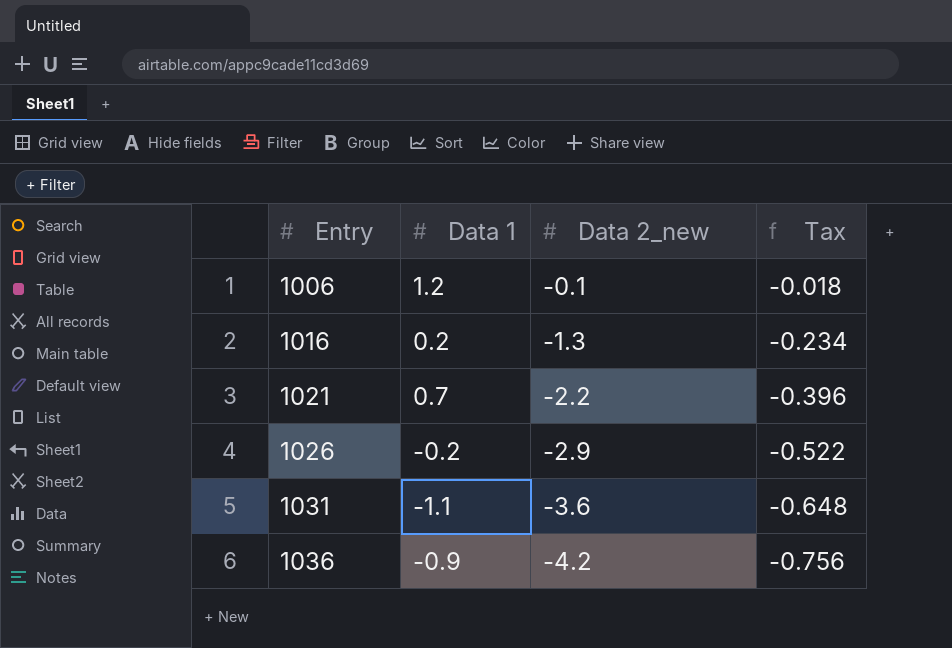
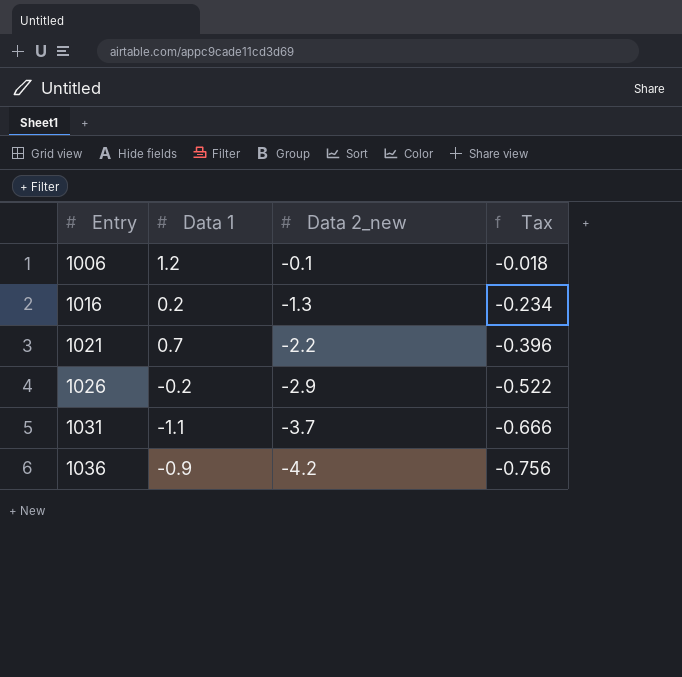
1031 | Data 2_new: -3.6 -> -3.7
1031 | Tax: -0.648 -> -0.666

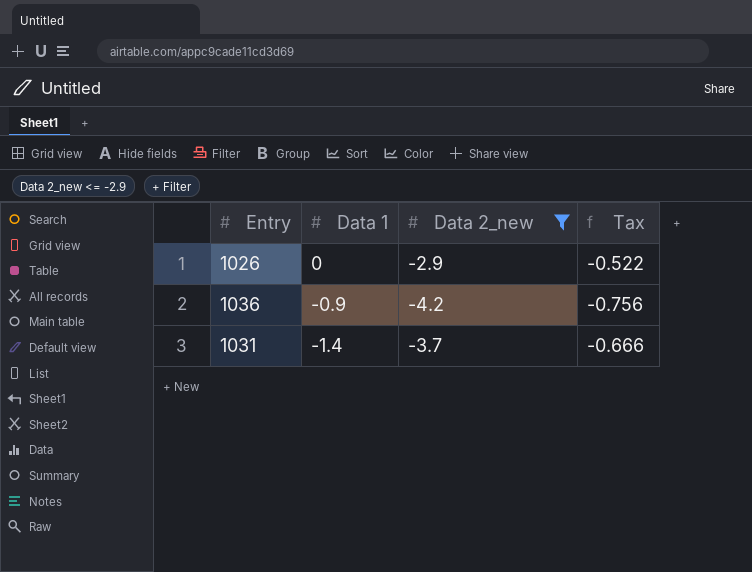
filter: none -> Data 2_new <= -2.9
row order: Entry ascending -> Data 1 descending
1026 | Data 1: -0.2 -> 0
1031 | Data 1: -1.1 -> -1.4

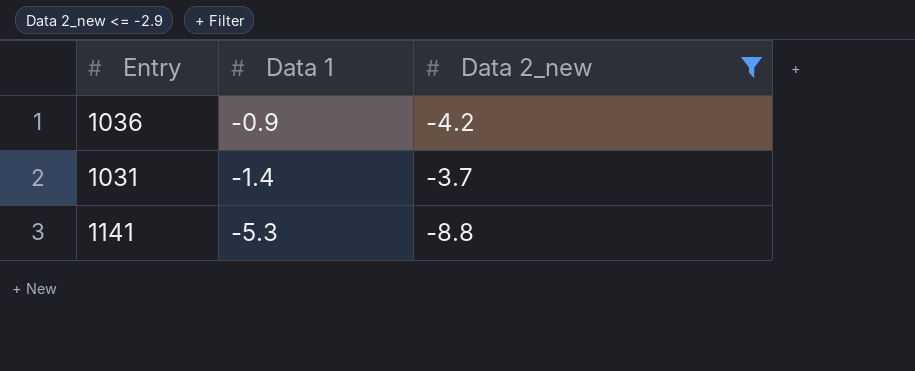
column Tax | formula: [Data 2_new] * 0.18 -> none
row 1026: 0 | -2.9 | -0.522 -> none
row 1141: none -> -5.3 | -8.8

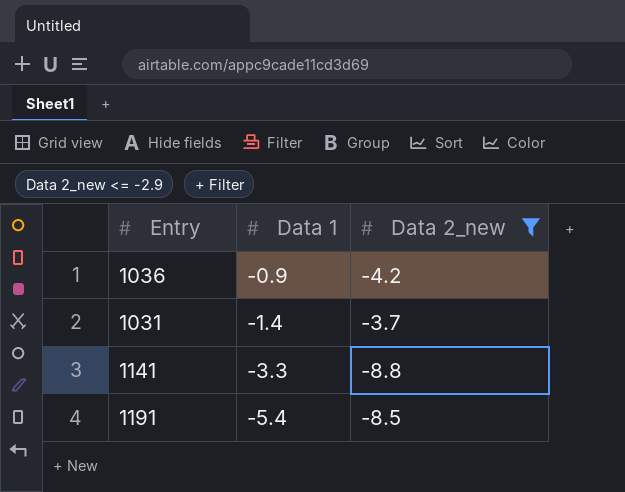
1141 | Data 1: -5.3 -> -3.3
row 1191: none -> -5.4 | -8.5

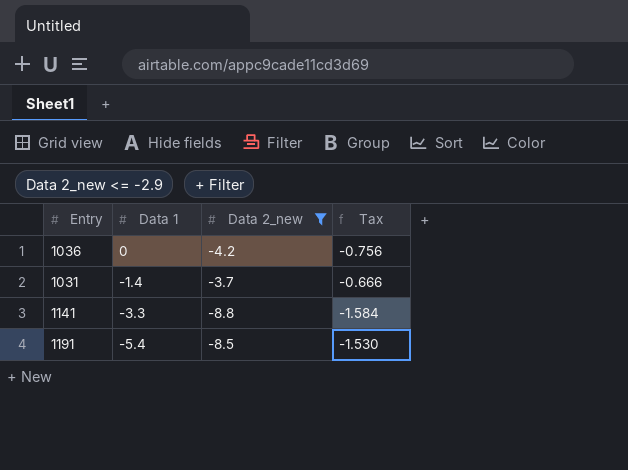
column Tax | formula: none -> [Data 2_new] * 0.18
1036 | Data 1: -0.9 -> 0

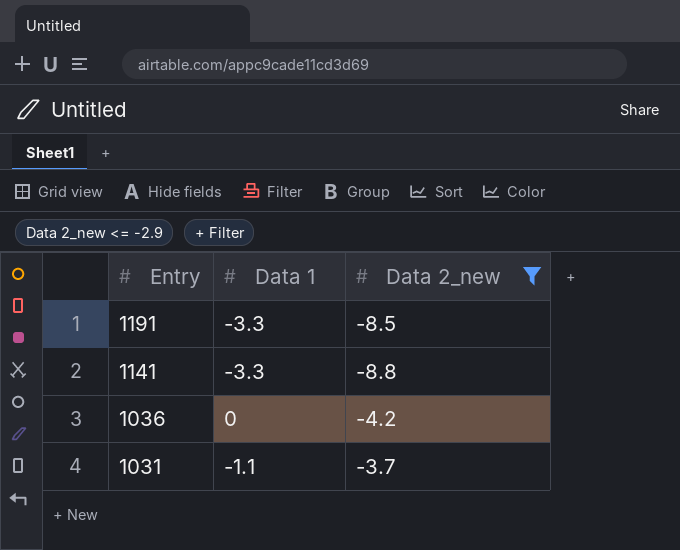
row order: Data 1 descending -> Entry descending
column Tax | formula: [Data 2_new] * 0.18 -> none
1191 | Data 1: -5.4 -> -3.3
1031 | Data 1: -1.4 -> -1.1

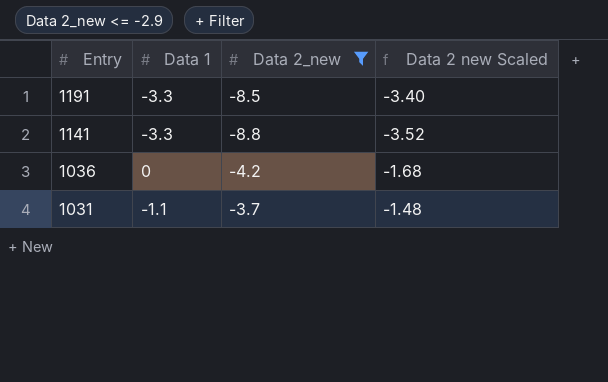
column Data 2 new Scaled | formula: none -> [Data 2_new] * 0.4

